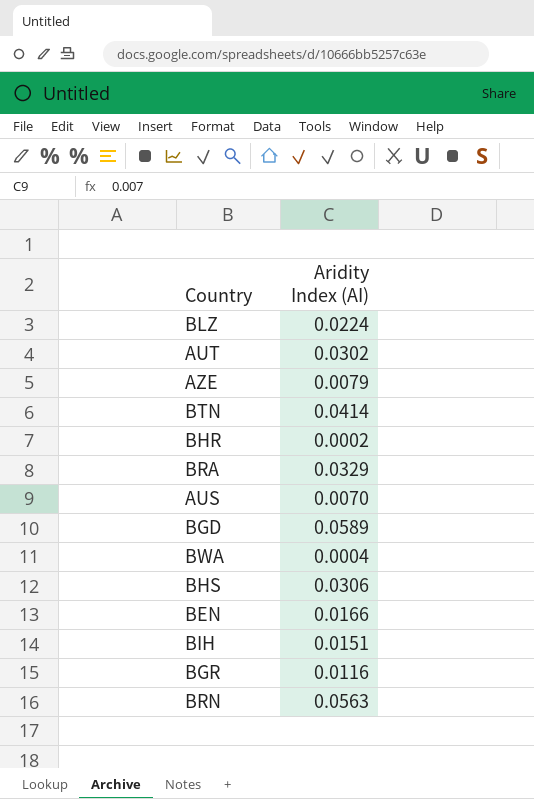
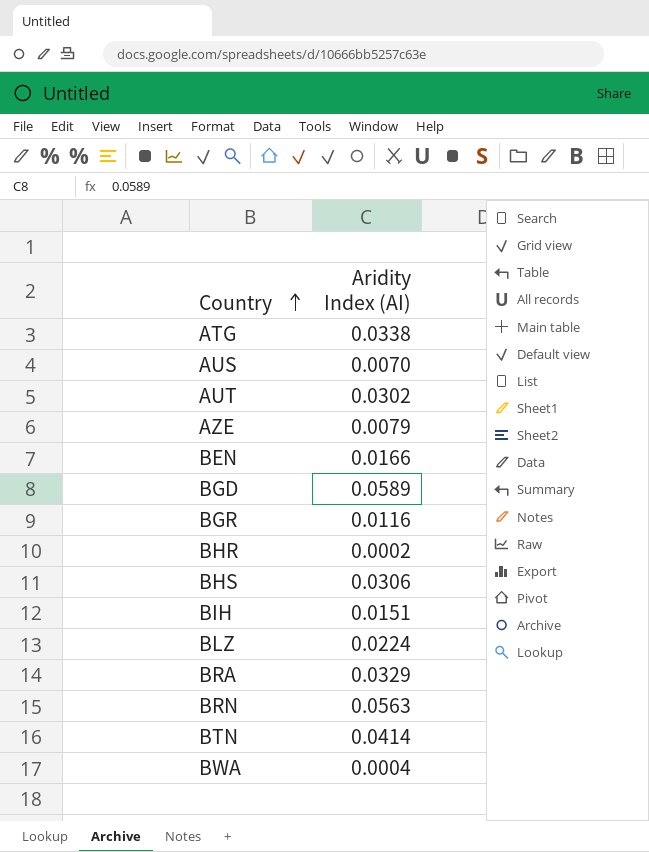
row order: none -> Country ascending
row ATG: none -> 0.0338

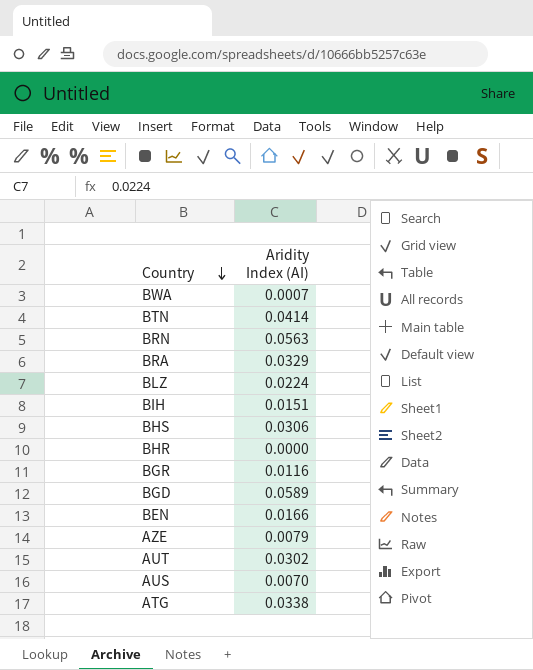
row order: Country ascending -> Country descending
BWA | Aridity Index (AI): 0.0004 -> 0.0007
BHR | Aridity Index (AI): 0.0002 -> 0.0000

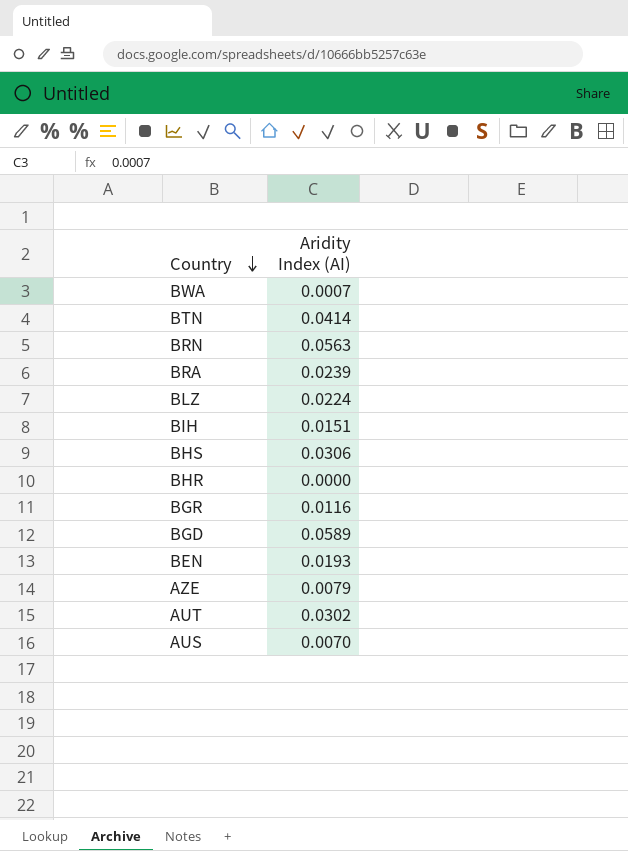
row ATG: 0.0338 -> none
BRA | Aridity Index (AI): 0.0329 -> 0.0239
BEN | Aridity Index (AI): 0.0166 -> 0.0193

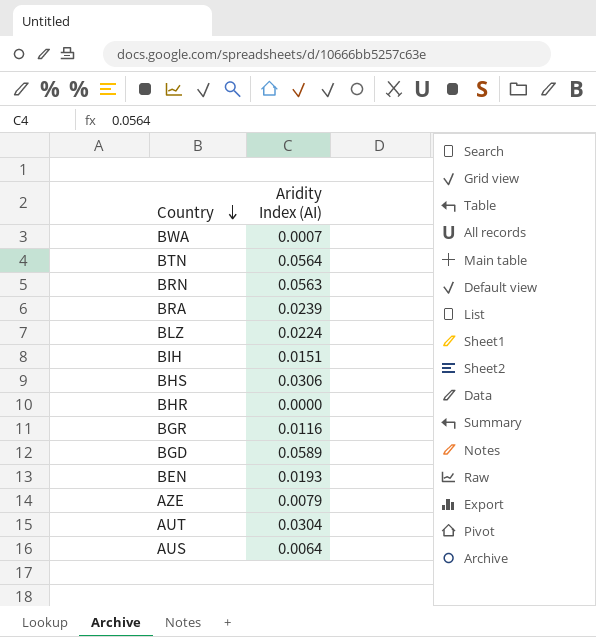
BTN | Aridity Index (AI): 0.0414 -> 0.0564
AUT | Aridity Index (AI): 0.0302 -> 0.0304
AUS | Aridity Index (AI): 0.0070 -> 0.0064

